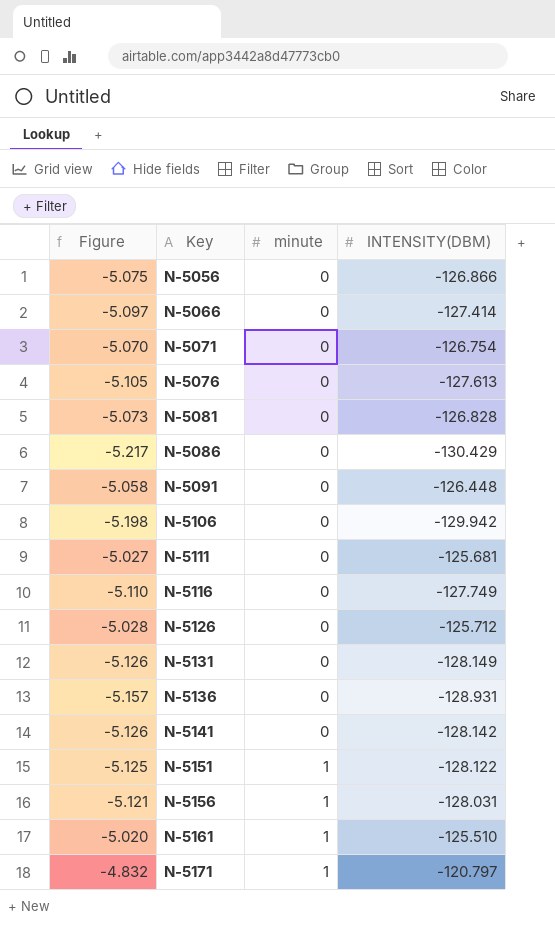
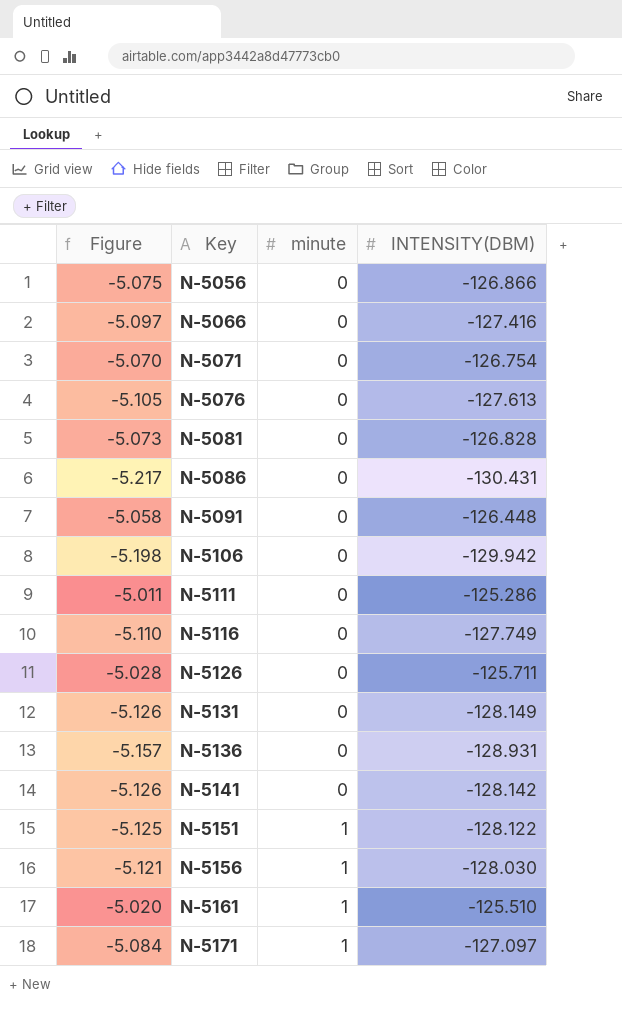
N-5066 | INTENSITY(DBM): -127.414 -> -127.416
N-5086 | INTENSITY(DBM): -130.429 -> -130.431
N-5111 | Figure: -5.027 -> -5.011
N-5111 | INTENSITY(DBM): -125.681 -> -125.286
N-5126 | INTENSITY(DBM): -125.712 -> -125.711
N-5156 | INTENSITY(DBM): -128.031 -> -128.030
N-5171 | Figure: -4.832 -> -5.084
N-5171 | INTENSITY(DBM): -120.797 -> -127.097

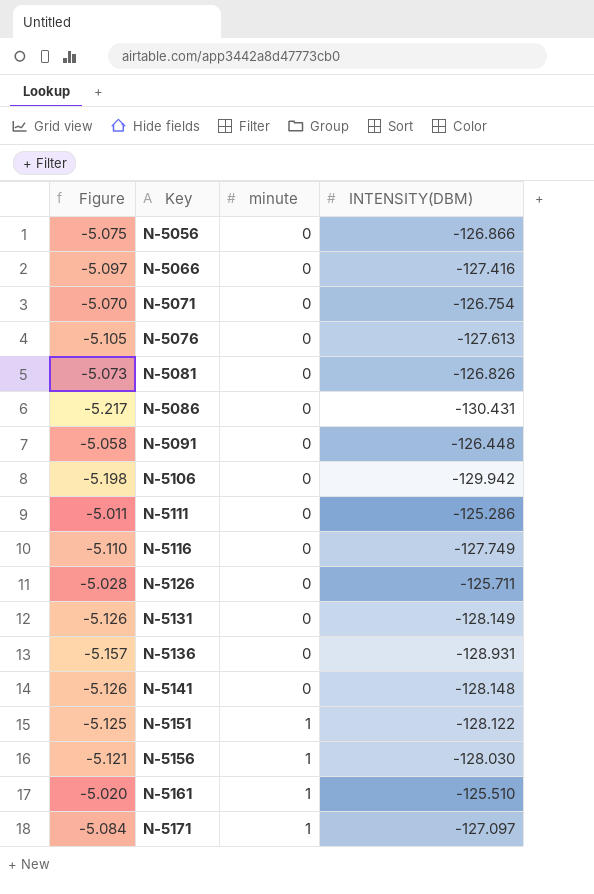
N-5081 | INTENSITY(DBM): -126.828 -> -126.826
N-5141 | INTENSITY(DBM): -128.142 -> -128.148

